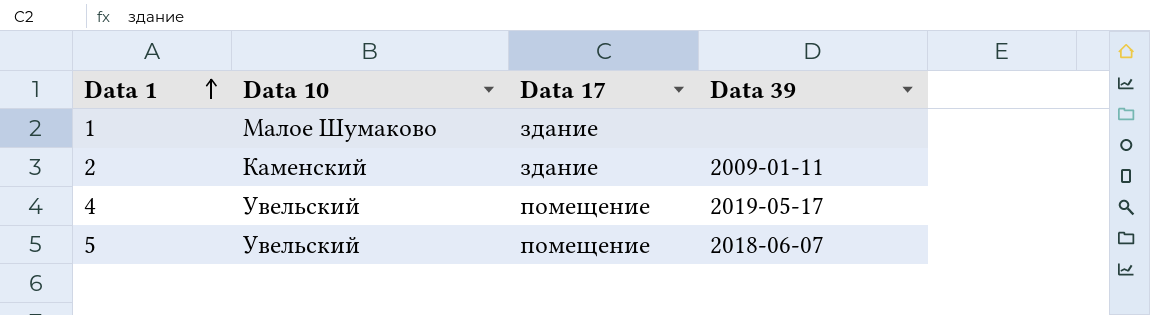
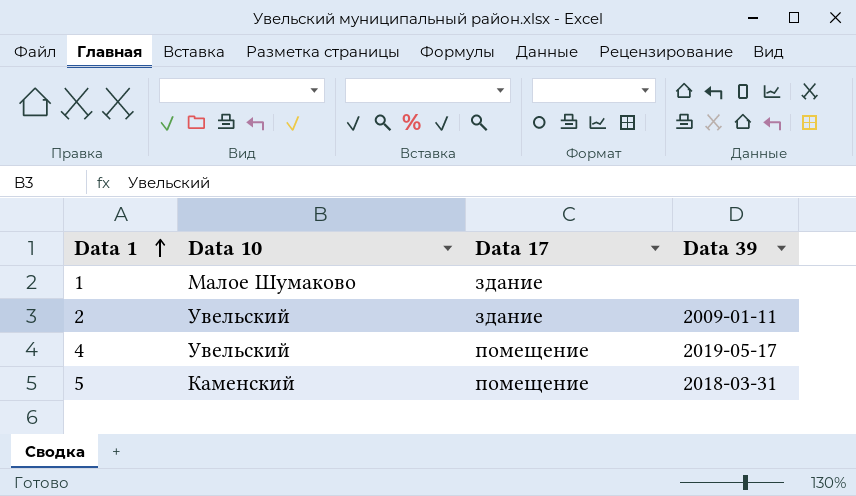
2 | Data 10: Каменский -> Увельский
5 | Data 10: Увельский -> Каменский
5 | Data 39: 2018-06-07 -> 2018-03-31

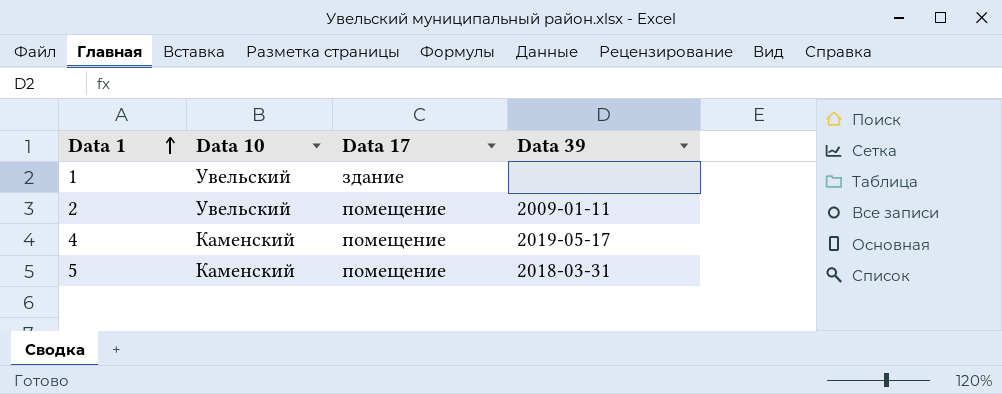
1 | Data 10: Малое Шумаково -> Увельский
2 | Data 17: здание -> помещение
4 | Data 10: Увельский -> Каменский

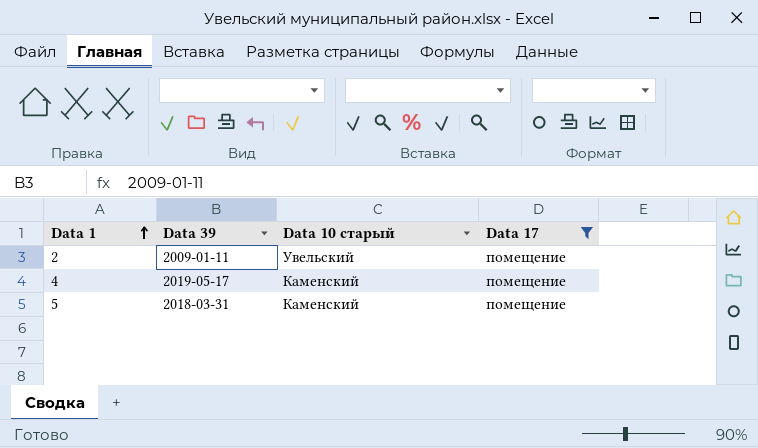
filter: none -> Data 17 = помещение
column Data 39 | position: 4 -> 2
column name: Data 10 -> Data 10 старый

